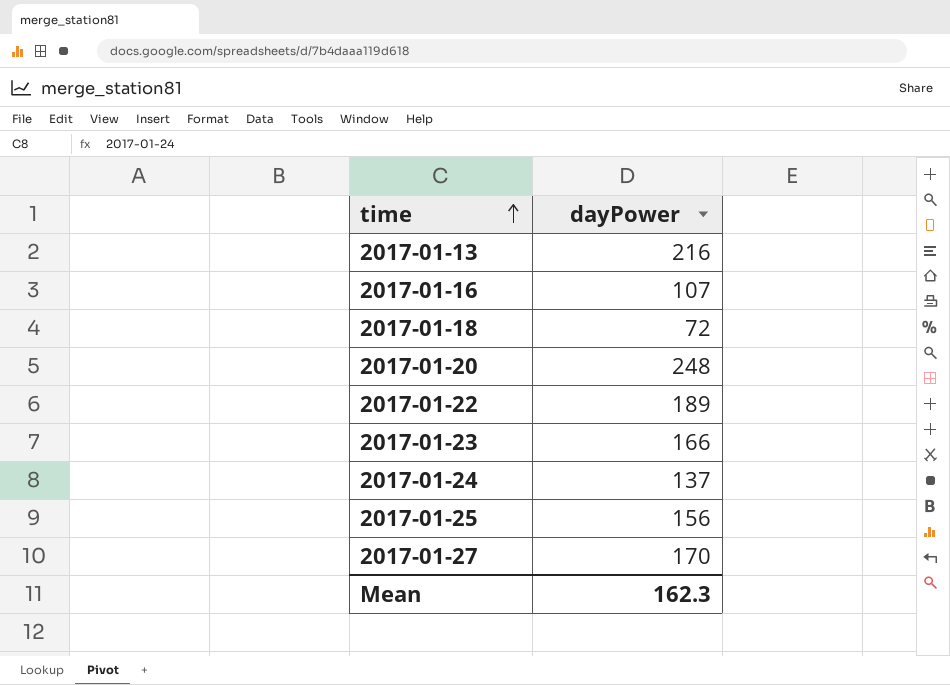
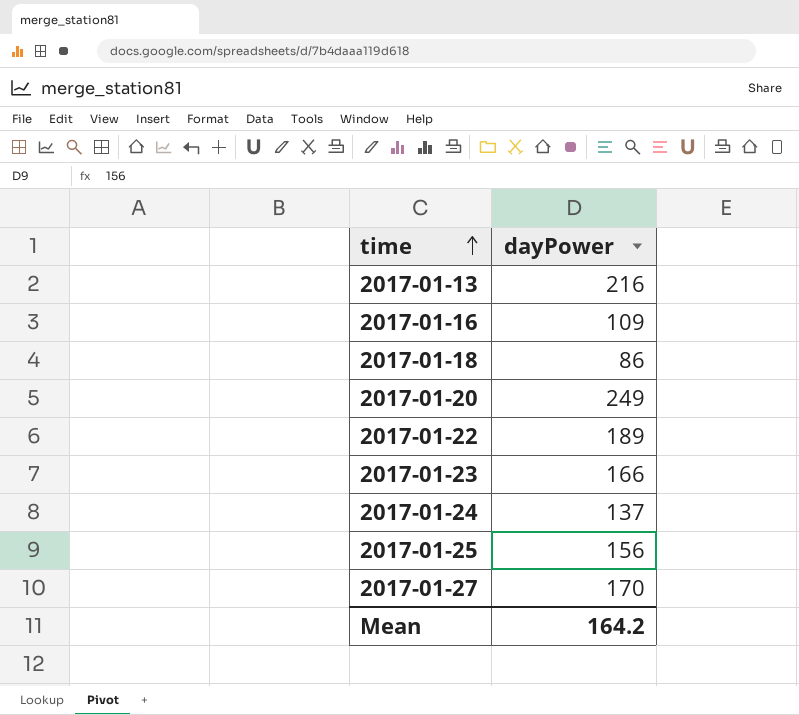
2017-01-16 | dayPower: 107 -> 109
2017-01-18 | dayPower: 72 -> 86
2017-01-20 | dayPower: 248 -> 249
Mean | dayPower: 162.3 -> 164.2

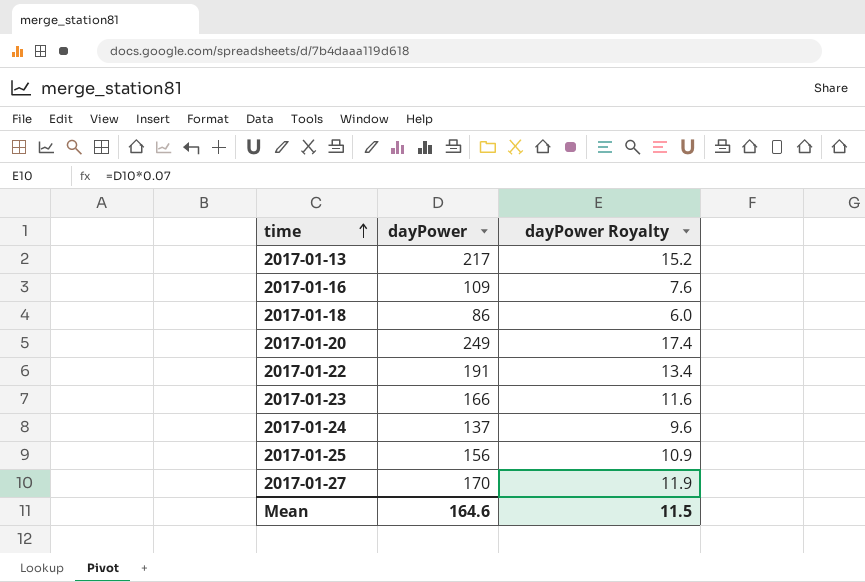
column dayPower Royalty | formula: none -> [dayPower] * 0.07
2017-01-13 | dayPower: 216 -> 217
2017-01-22 | dayPower: 189 -> 191
Mean | dayPower: 164.2 -> 164.6

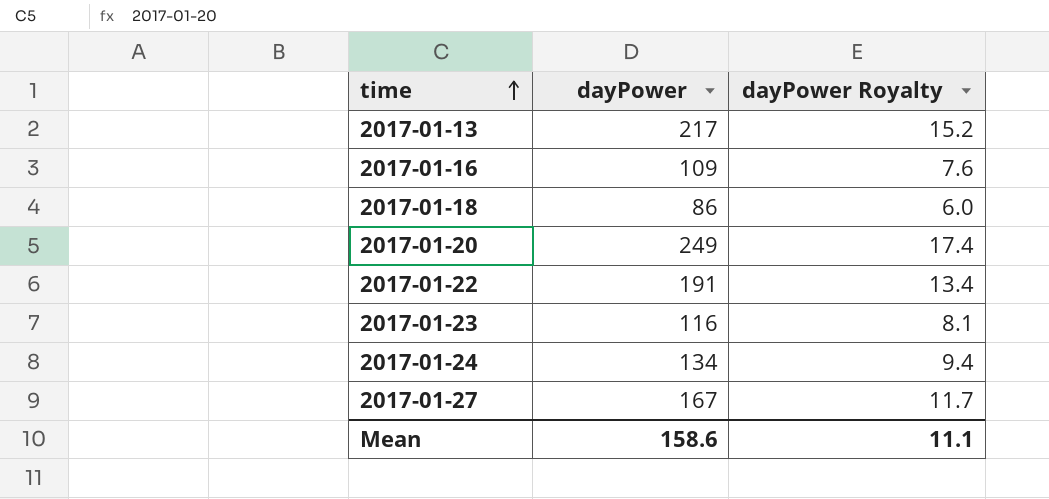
row 2017-01-25: 156 | 10.9 -> none
2017-01-23 | dayPower: 166 -> 116
2017-01-23 | dayPower Royalty: 11.6 -> 8.1
2017-01-24 | dayPower: 137 -> 134
2017-01-24 | dayPower Royalty: 9.6 -> 9.4
2017-01-27 | dayPower: 170 -> 167
2017-01-27 | dayPower Royalty: 11.9 -> 11.7
Mean | dayPower: 164.6 -> 158.6
Mean | dayPower Royalty: 11.5 -> 11.1

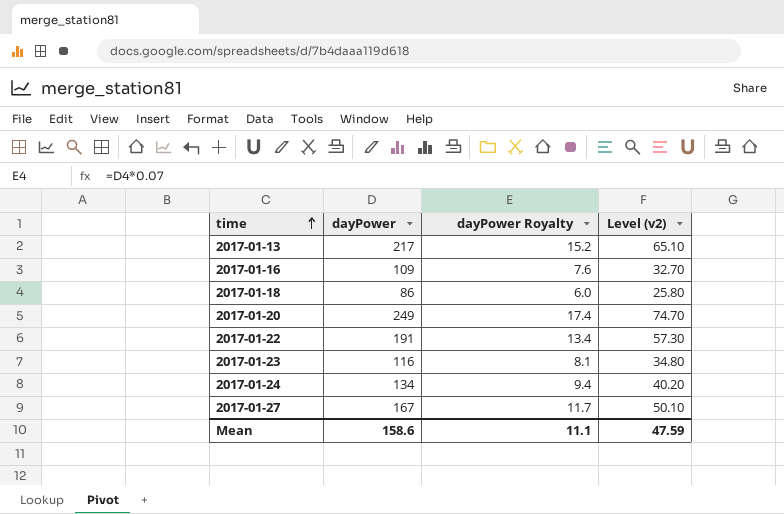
column Level (v2) | formula: none -> [dayPower] * 0.3

